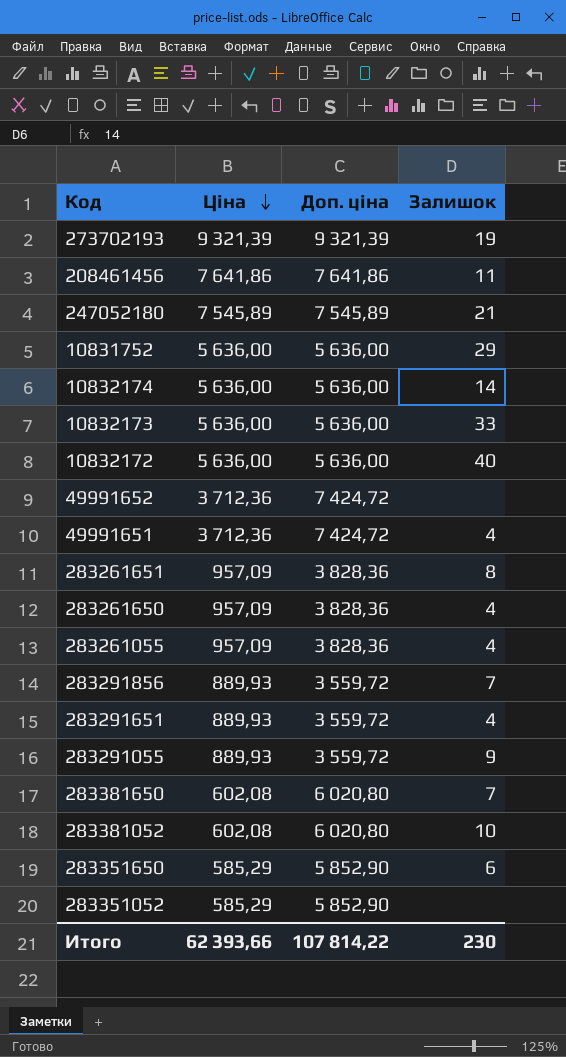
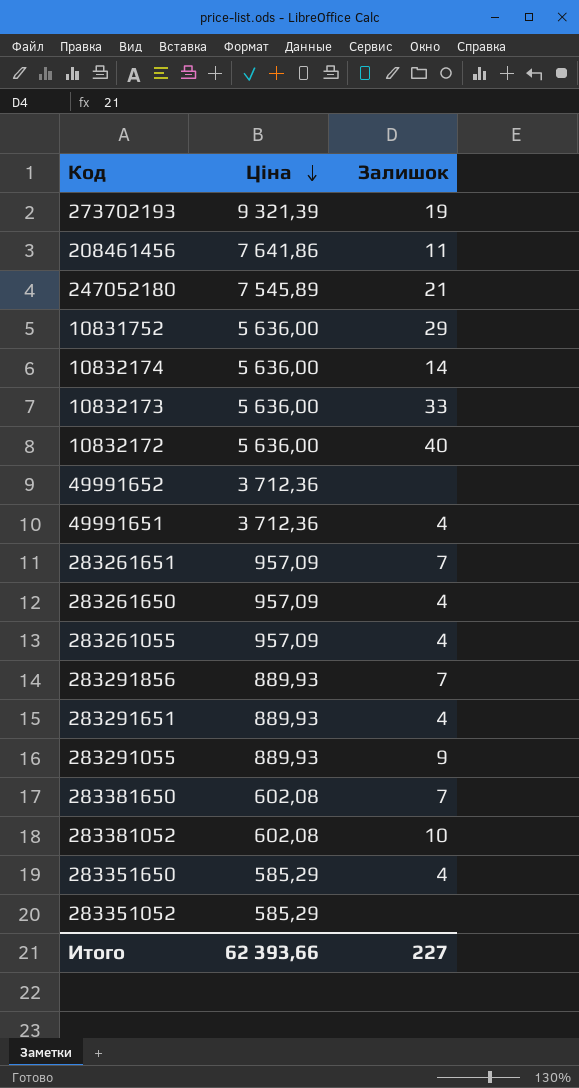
column Доп. ціна | position: 3 -> none
283261651 | Залишок: 8 -> 7
283351650 | Залишок: 6 -> 4
Итого | Залишок: 230 -> 227

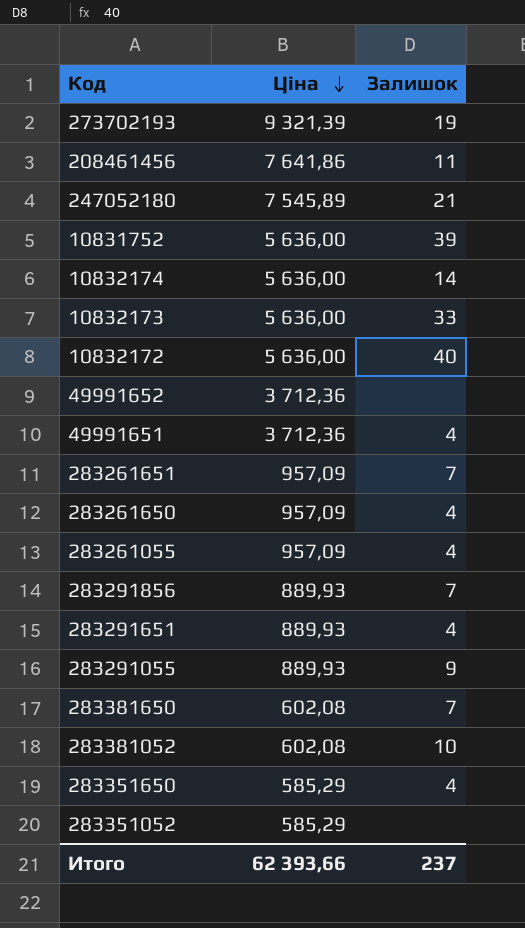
10831752 | Залишок: 29 -> 39
Итого | Залишок: 227 -> 237

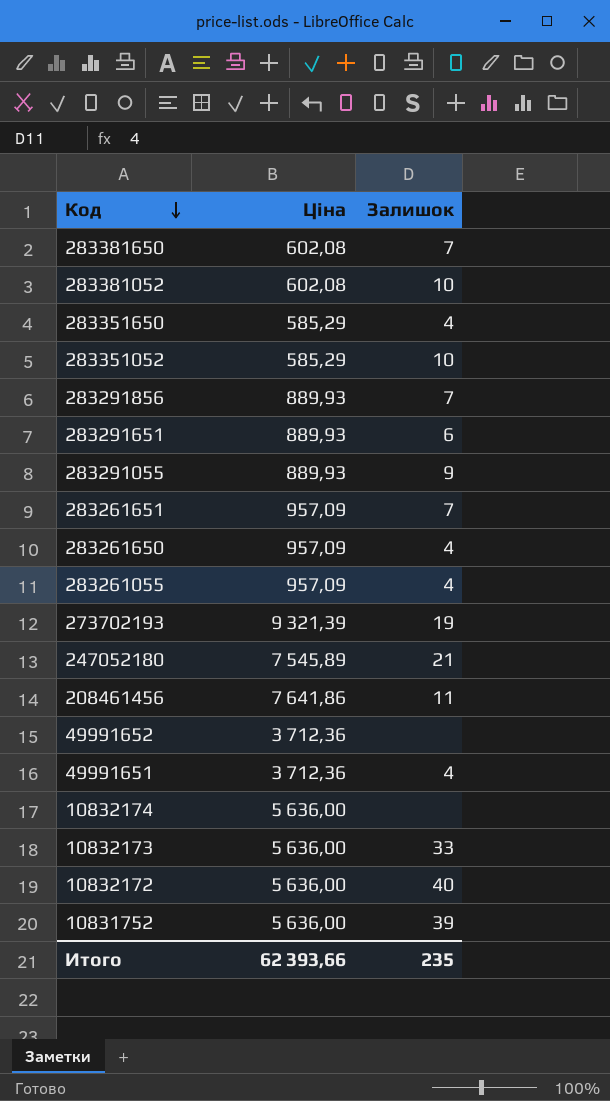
row order: Ціна descending -> Код descending
283351052 | Залишок: none -> 10
283291651 | Залишок: 4 -> 6
10832174 | Залишок: 14 -> none
Итого | Залишок: 237 -> 235

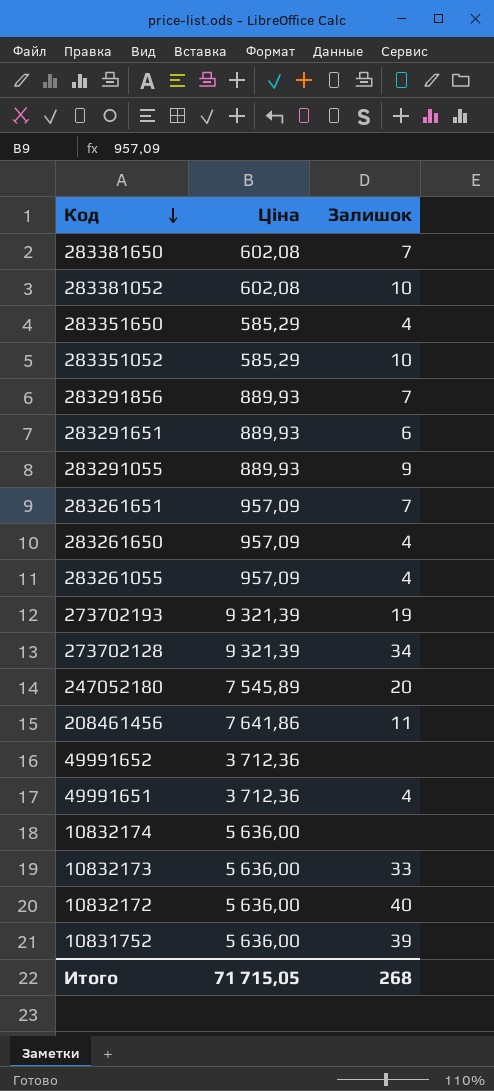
row 273702128: none -> 9 321,39 | 34
247052180 | Залишок: 21 -> 20
Итого | Ціна: 62 393,66 -> 71 715,05
Итого | Залишок: 235 -> 268

